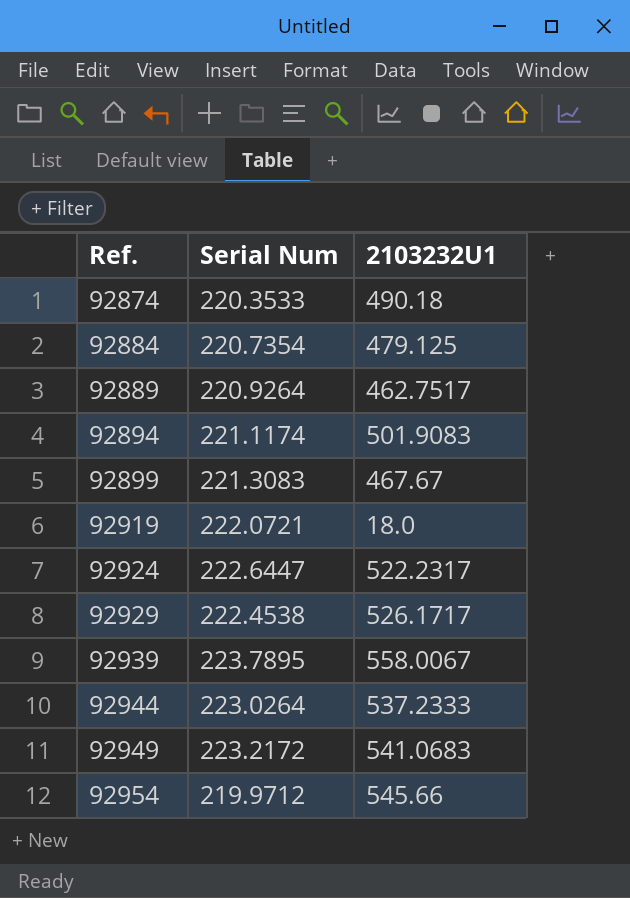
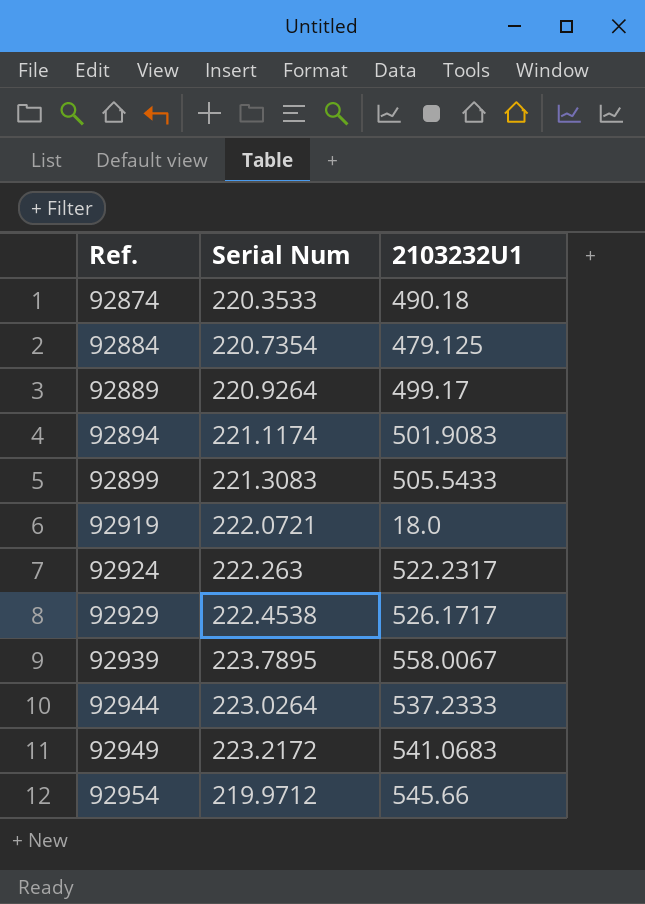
92889 | 2103232U1: 462.7517 -> 499.17
92899 | 2103232U1: 467.67 -> 505.5433
92924 | Serial Num: 222.6447 -> 222.263

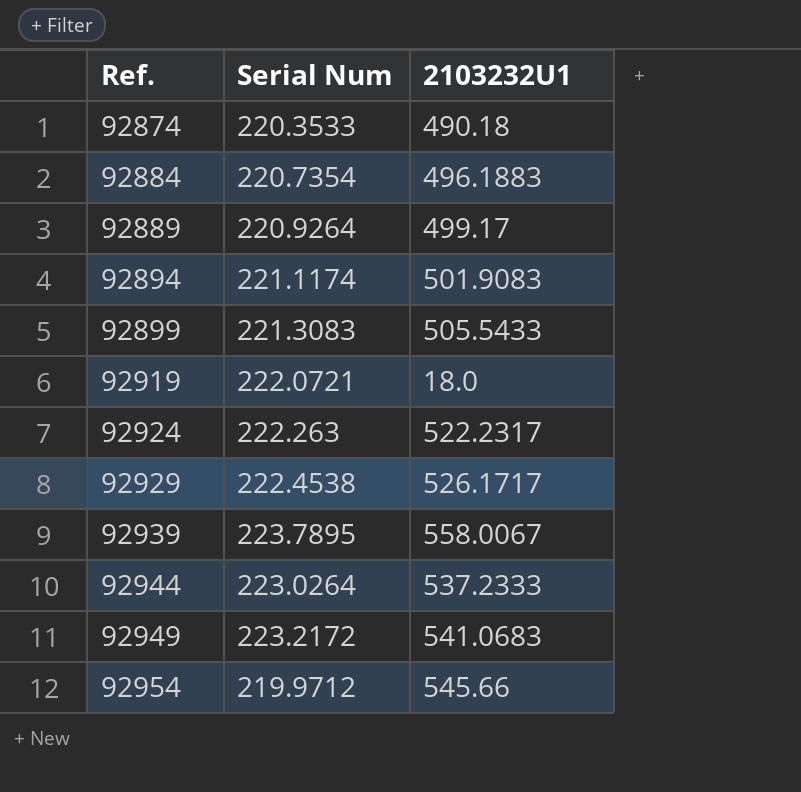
92884 | 2103232U1: 479.125 -> 496.1883

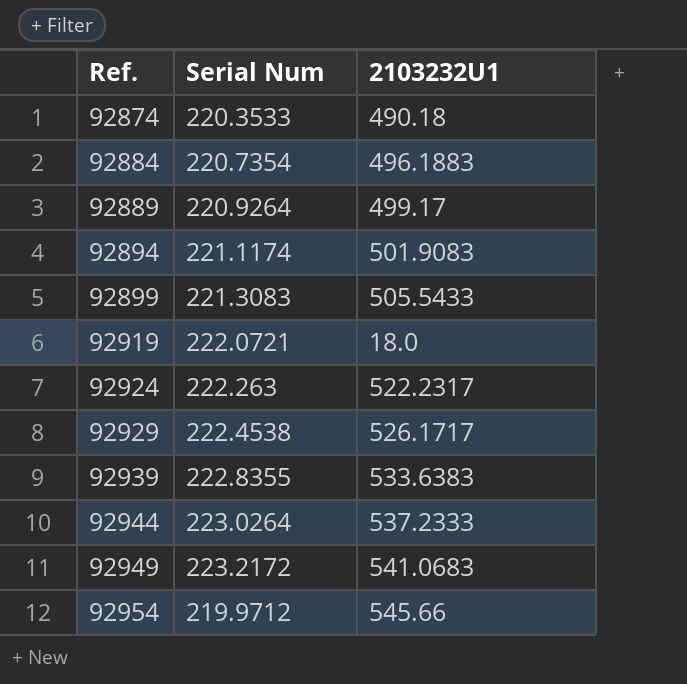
92939 | Serial Num: 223.7895 -> 222.8355
92939 | 2103232U1: 558.0067 -> 533.6383

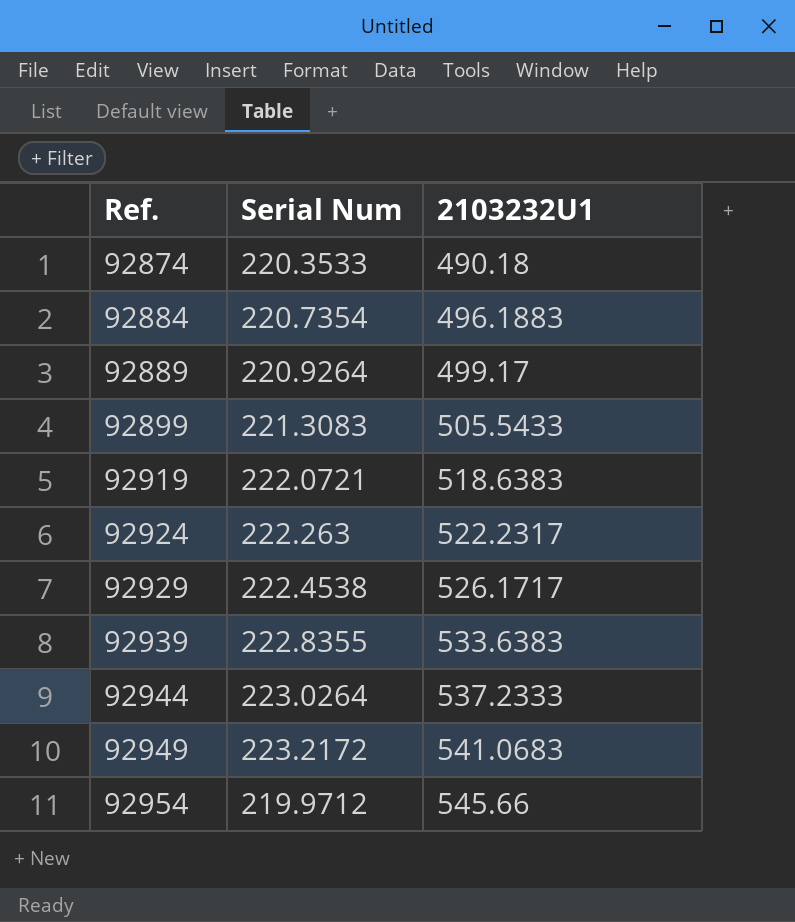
row 92894: 221.1174 | 501.9083 -> none
92919 | 2103232U1: 18.0 -> 518.6383

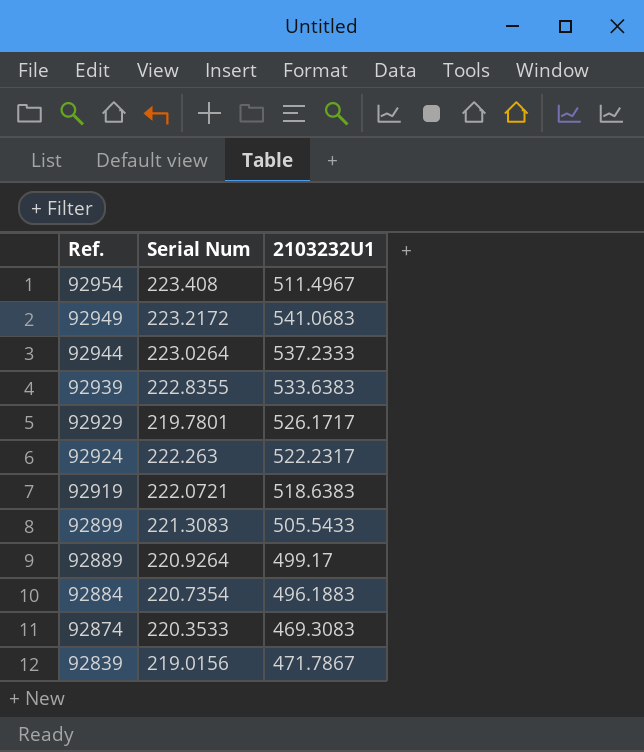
row order: Ref. ascending -> Ref. descending
92954 | Serial Num: 219.9712 -> 223.408
92954 | 2103232U1: 545.66 -> 511.4967
92929 | Serial Num: 222.4538 -> 219.7801
92874 | 2103232U1: 490.18 -> 469.3083
row 92839: none -> 219.0156 | 471.7867

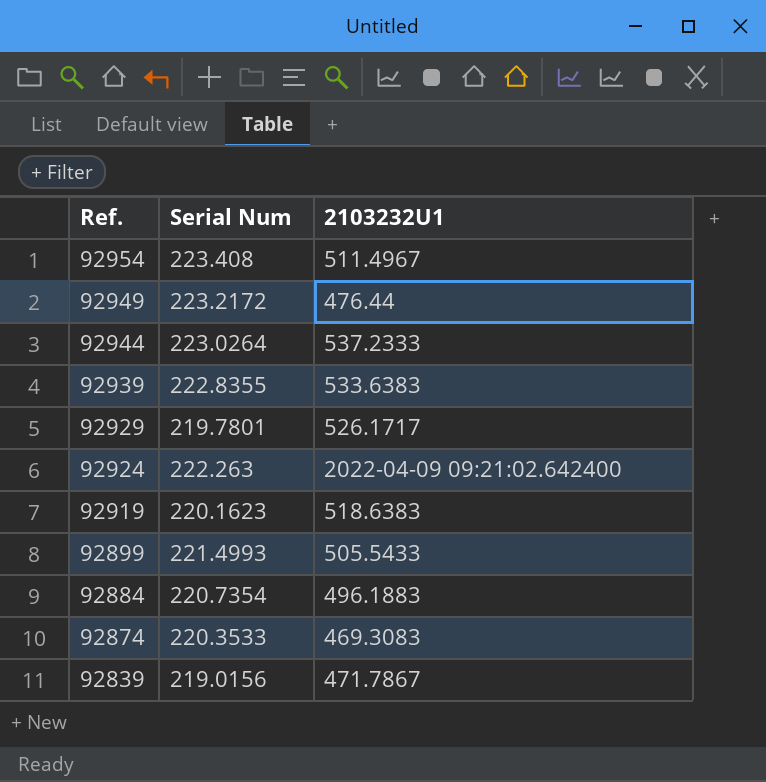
row 92889: 220.9264 | 499.17 -> none
92949 | 2103232U1: 541.0683 -> 476.44
92924 | 2103232U1: 522.2317 -> 2022-04-09 09:21:02.642400
92919 | Serial Num: 222.0721 -> 220.1623
92899 | Serial Num: 221.3083 -> 221.4993

